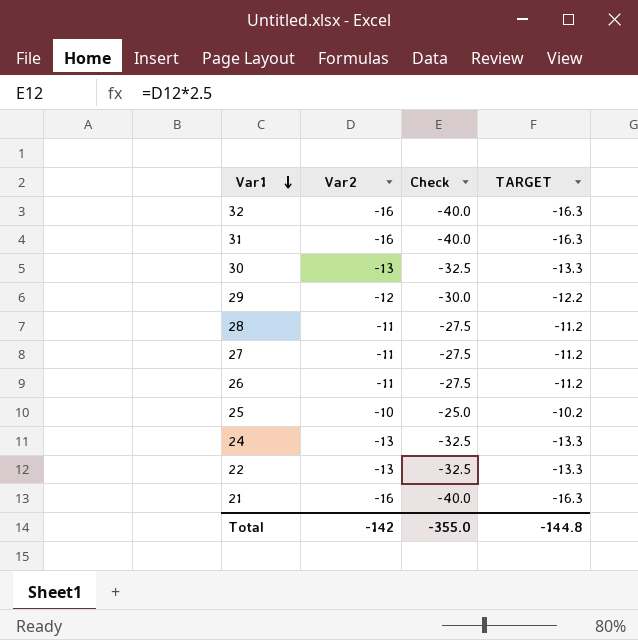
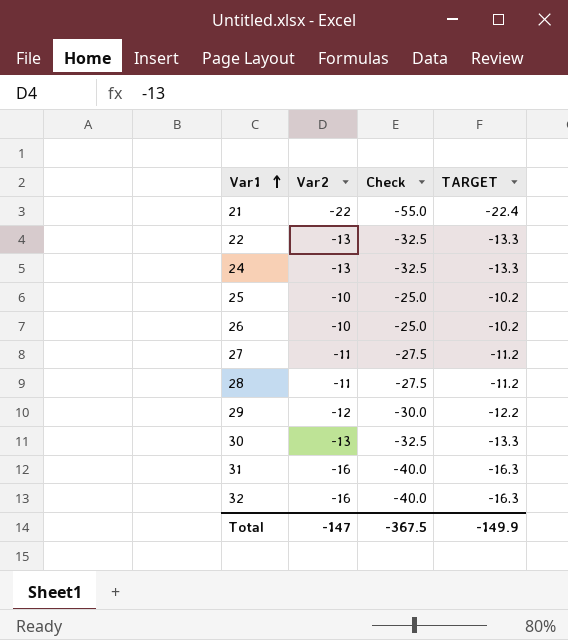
row order: Var1 descending -> Var1 ascending
21 | Var2: -16 -> -22
21 | Check: -40.0 -> -55.0
21 | TARGET: -16.3 -> -22.4
26 | Var2: -11 -> -10
26 | Check: -27.5 -> -25.0
26 | TARGET: -11.2 -> -10.2
Total | Var2: -142 -> -147
Total | Check: -355.0 -> -367.5
Total | TARGET: -144.8 -> -149.9

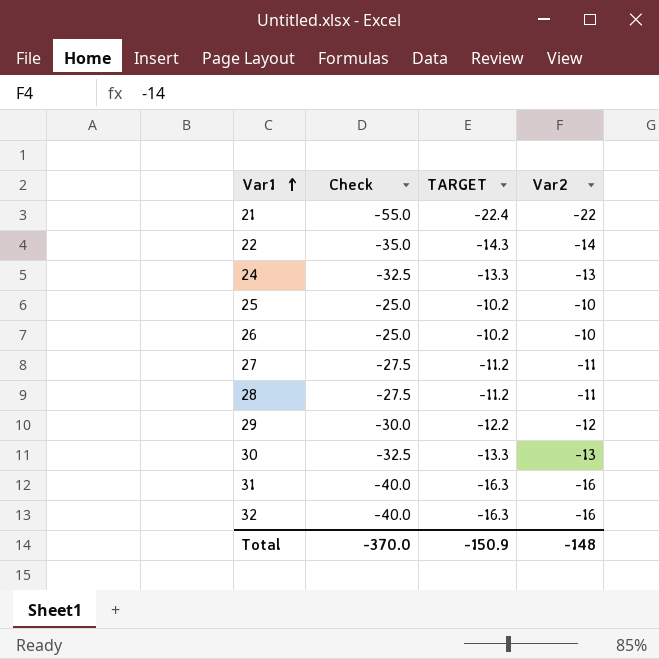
column Var2 | position: 2 -> 4
22 | Check: -32.5 -> -35.0
22 | TARGET: -13.3 -> -14.3
22 | Var2: -13 -> -14
Total | Check: -367.5 -> -370.0
Total | TARGET: -149.9 -> -150.9
Total | Var2: -147 -> -148

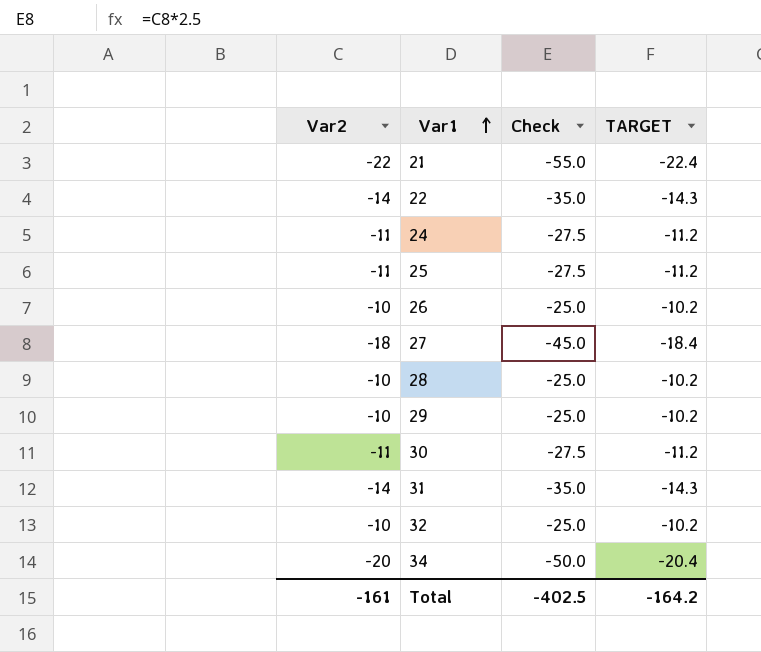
column Var2 | position: 4 -> 1
24 | Var2: -13 -> -11
24 | Check: -32.5 -> -27.5
24 | TARGET: -13.3 -> -11.2
25 | Var2: -10 -> -11
25 | Check: -25.0 -> -27.5
25 | TARGET: -10.2 -> -11.2
27 | Var2: -11 -> -18
27 | Check: -27.5 -> -45.0
27 | TARGET: -11.2 -> -18.4
28 | Var2: -11 -> -10
28 | Check: -27.5 -> -25.0
28 | TARGET: -11.2 -> -10.2
29 | Var2: -12 -> -10
29 | Check: -30.0 -> -25.0
29 | TARGET: -12.2 -> -10.2
30 | Var2: -13 -> -11
30 | Check: -32.5 -> -27.5
30 | TARGET: -13.3 -> -11.2
31 | Var2: -16 -> -14
31 | Check: -40.0 -> -35.0
31 | TARGET: -16.3 -> -14.3
32 | Var2: -16 -> -10
32 | Check: -40.0 -> -25.0
32 | TARGET: -16.3 -> -10.2
row 34: none -> -20 | -50.0 | -20.4
Total | Var2: -148 -> -161
Total | Check: -370.0 -> -402.5
Total | TARGET: -150.9 -> -164.2

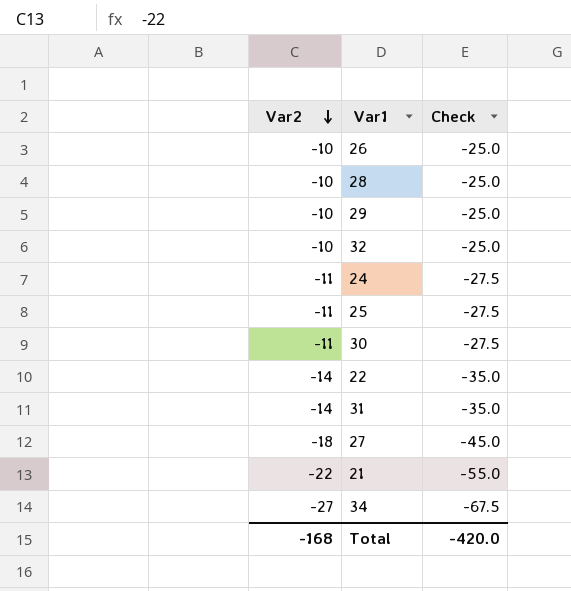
row order: Var1 ascending -> Var2 descending
column TARGET | formula: [Var2] * 1.02 -> none
34 | Var2: -20 -> -27
34 | Check: -50.0 -> -67.5
Total | Var2: -161 -> -168
Total | Check: -402.5 -> -420.0

